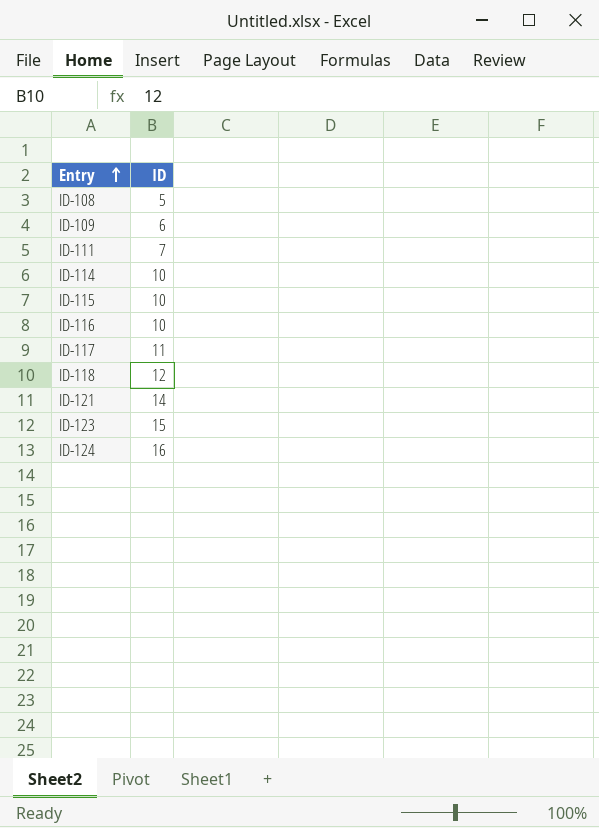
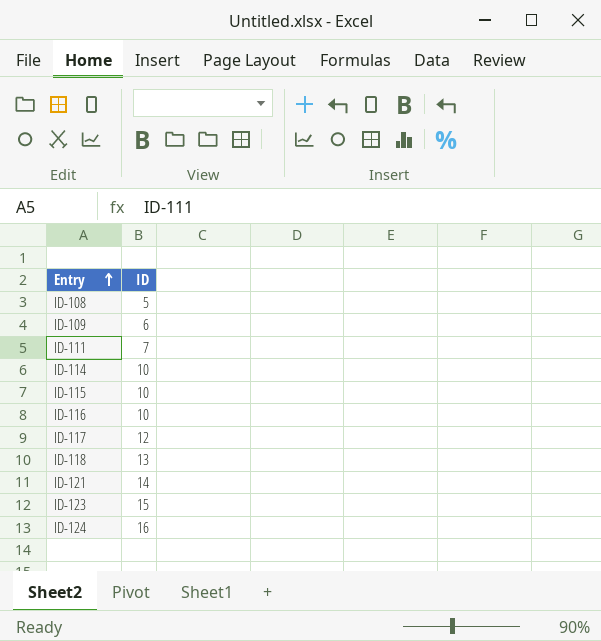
ID-117 | ID: 11 -> 12
ID-118 | ID: 12 -> 13

